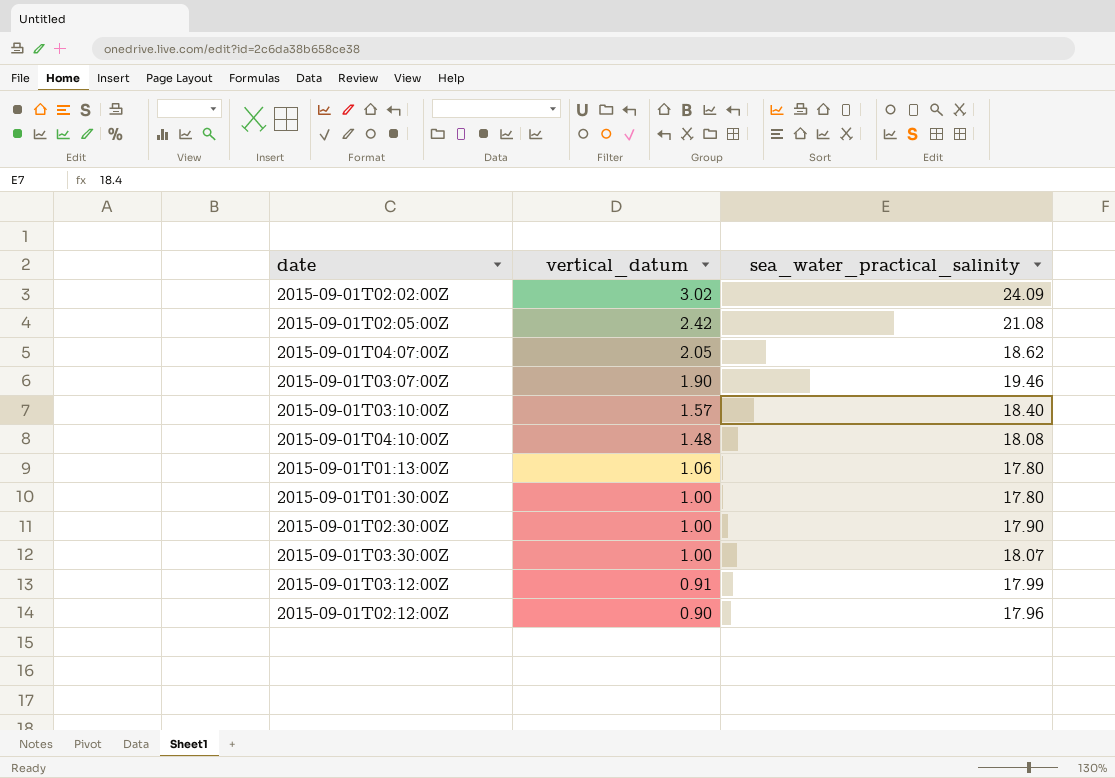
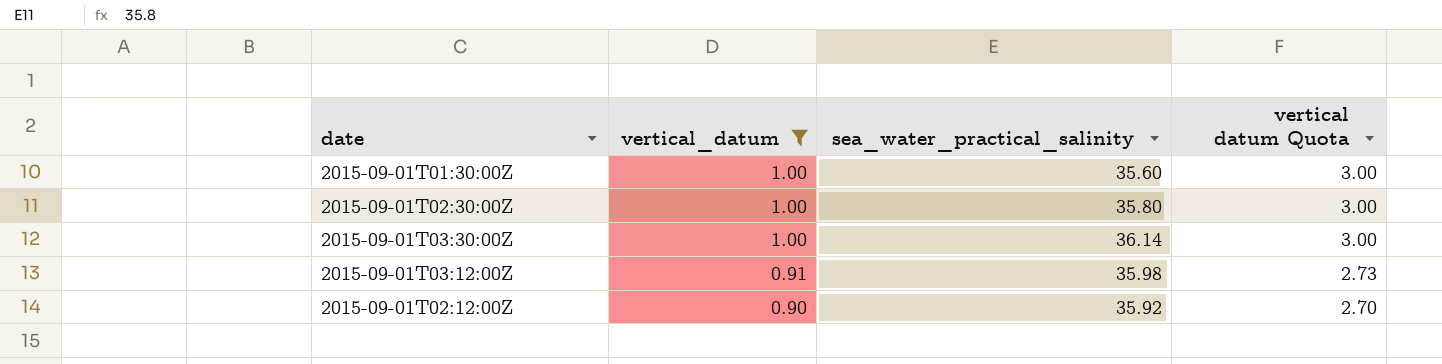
filter: none -> vertical_datum <= 1.00
column vertical datum Quota | formula: none -> [vertical_datum] * 3
2015-09-01T01:30:00Z | sea_water_practical_salinity: 17.80 -> 35.60
2015-09-01T02:30:00Z | sea_water_practical_salinity: 17.90 -> 35.80
2015-09-01T03:30:00Z | sea_water_practical_salinity: 18.07 -> 36.14
2015-09-01T03:12:00Z | sea_water_practical_salinity: 17.99 -> 35.98
2015-09-01T02:12:00Z | sea_water_practical_salinity: 17.96 -> 35.92

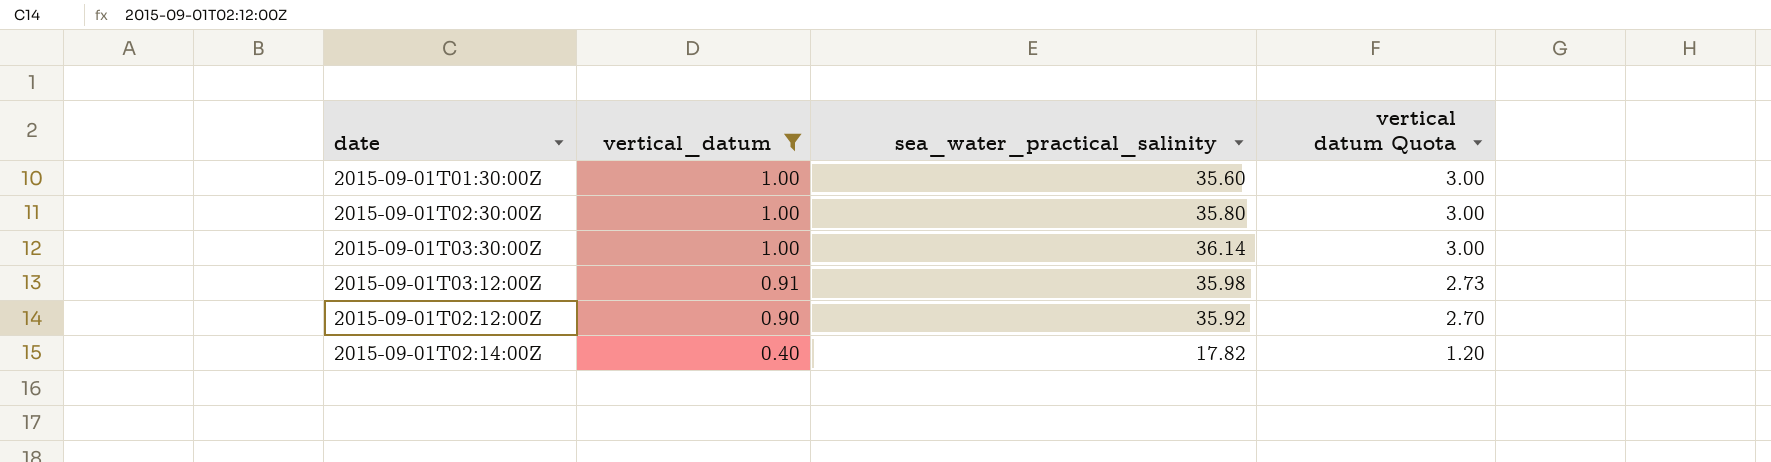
row 2015-09-01T02:14:00Z: none -> 0.40 | 17.82 | 1.20

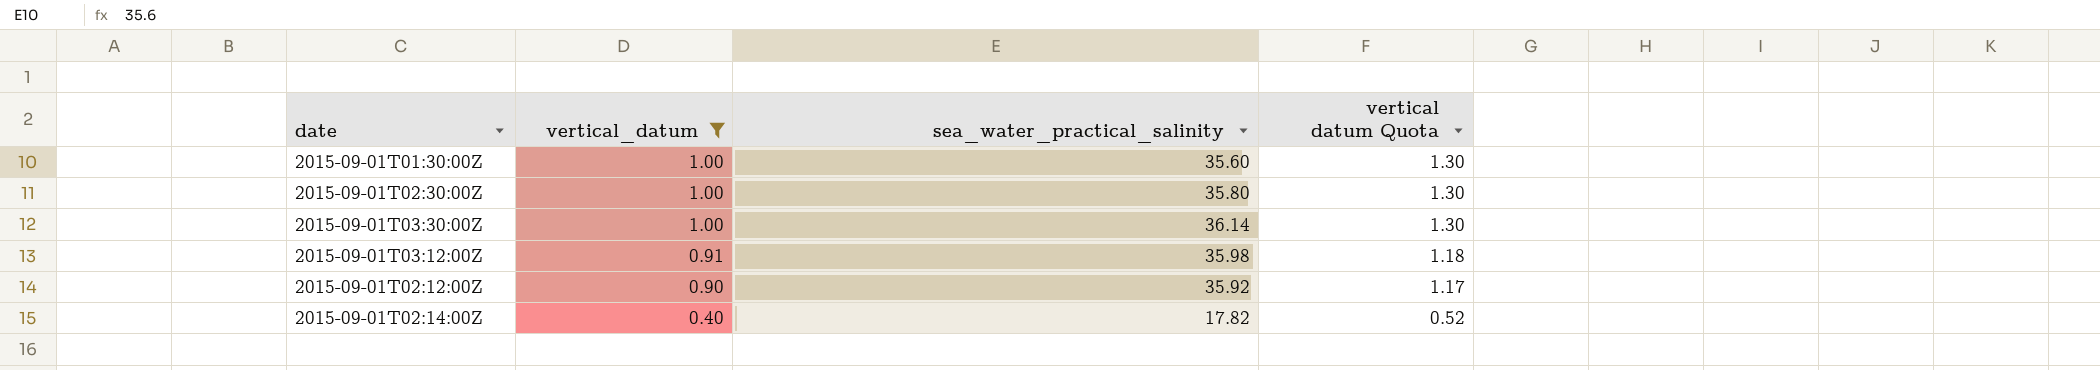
column vertical datum Quota | formula: [vertical_datum] * 3 -> [vertical_datum] * 1.3

